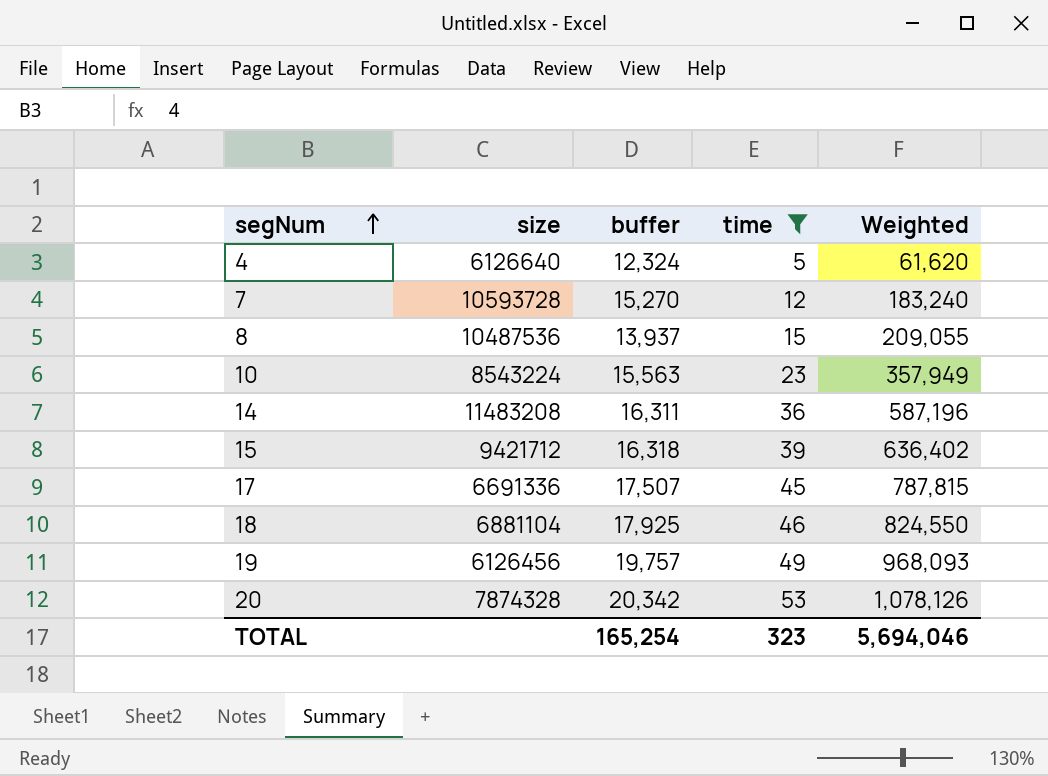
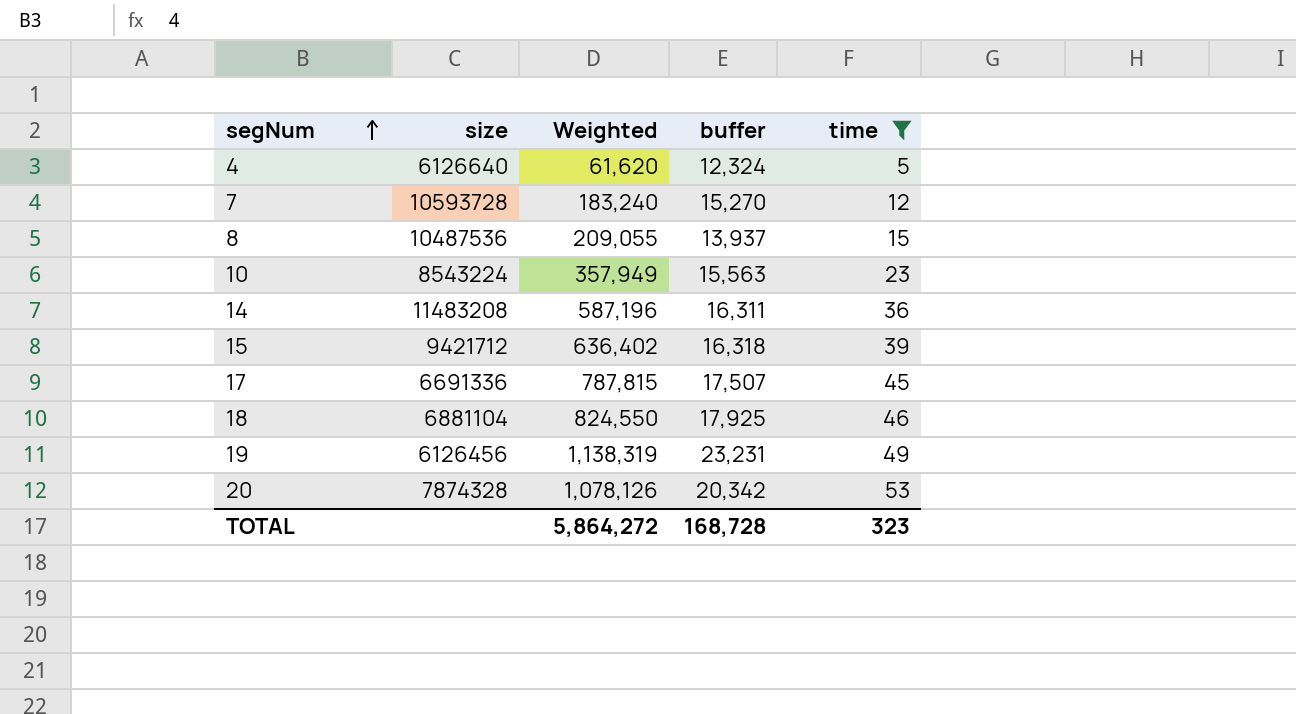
column Weighted | position: 5 -> 3
19 | Weighted: 968,093 -> 1,138,319
19 | buffer: 19,757 -> 23,231
TOTAL | Weighted: 5,694,046 -> 5,864,272
TOTAL | buffer: 165,254 -> 168,728

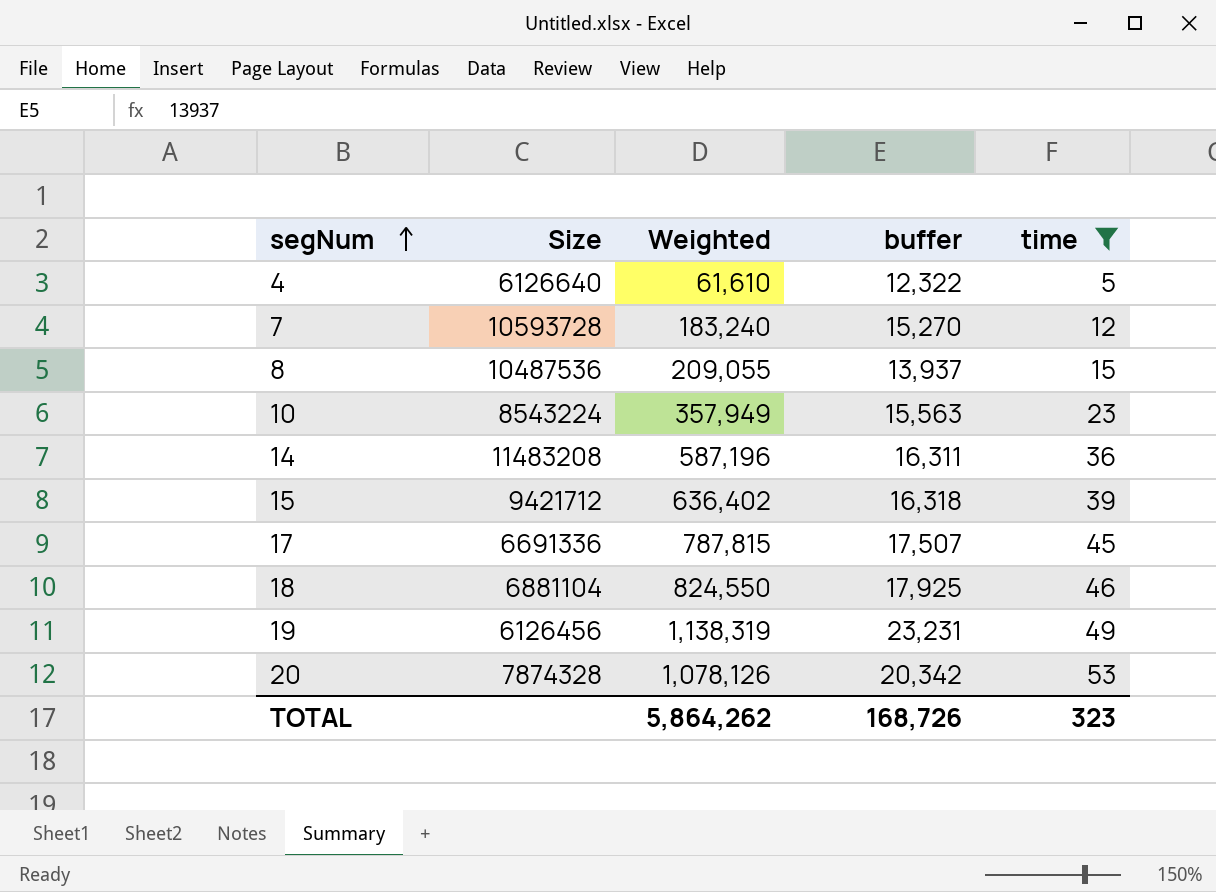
column name: size -> Size
4 | Weighted: 61,620 -> 61,610
4 | buffer: 12,324 -> 12,322
TOTAL | Weighted: 5,864,272 -> 5,864,262
TOTAL | buffer: 168,728 -> 168,726

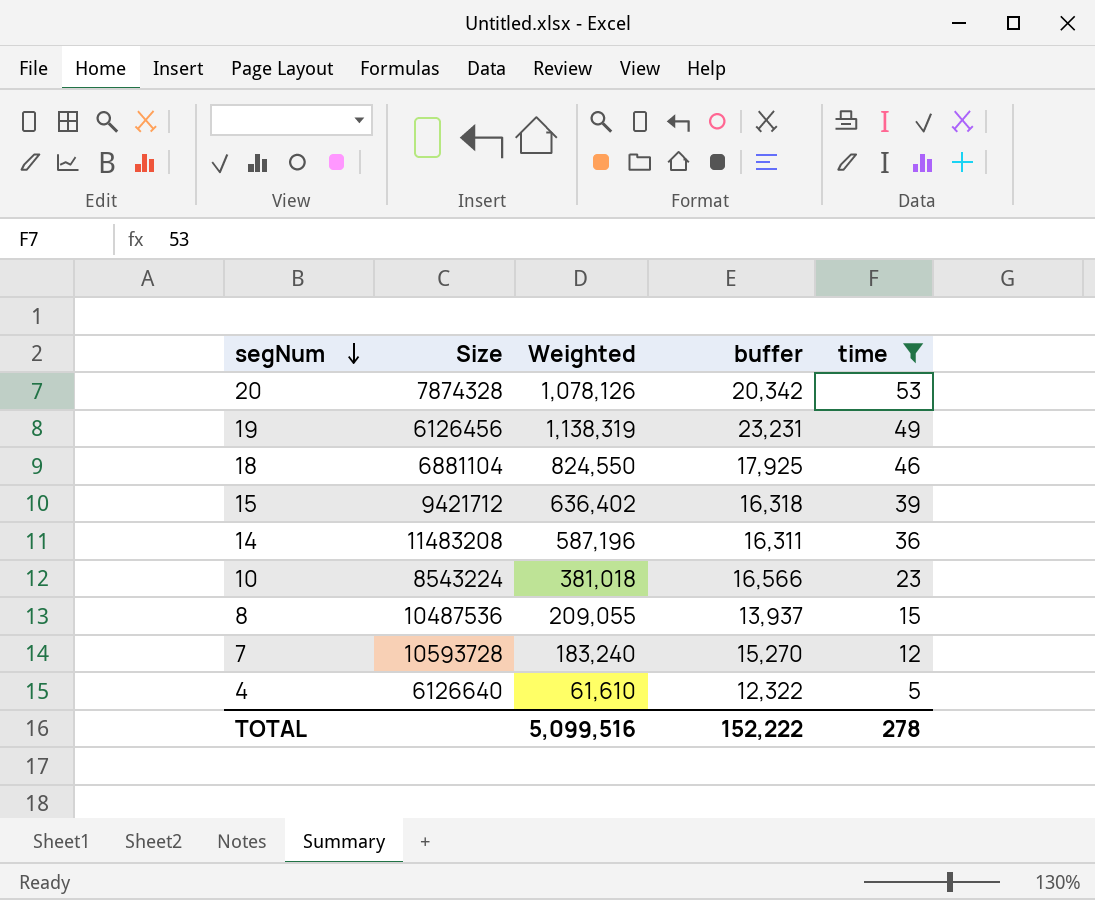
row order: segNum ascending -> segNum descending
row 17: 6691336 | 787,815 | 17,507 | 45 -> none
10 | Weighted: 357,949 -> 381,018
10 | buffer: 15,563 -> 16,566
TOTAL | Weighted: 5,864,262 -> 5,099,516
TOTAL | buffer: 168,726 -> 152,222
TOTAL | time: 323 -> 278

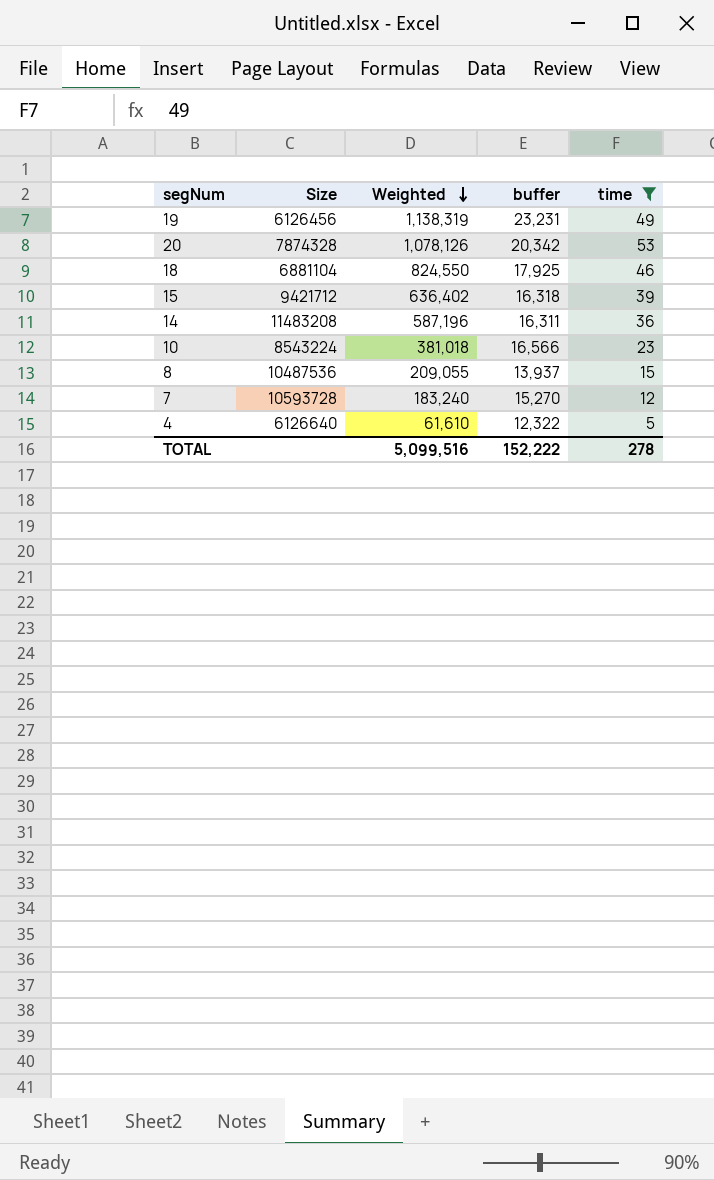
row order: segNum descending -> Weighted descending

